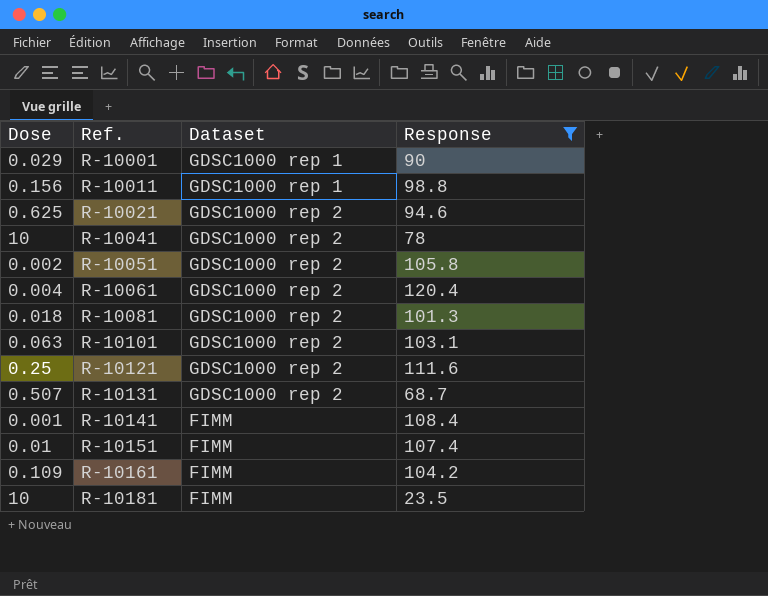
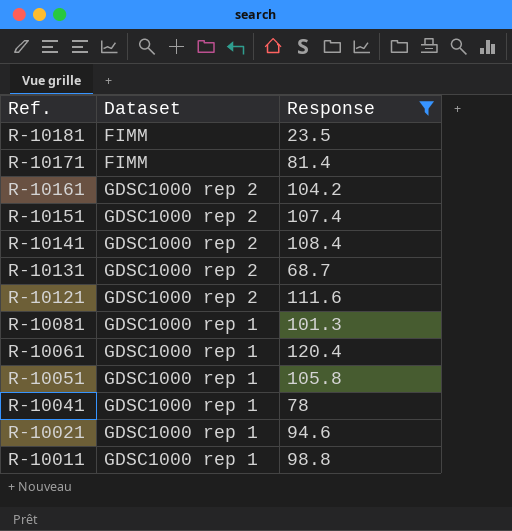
row order: Ref. ascending -> Ref. descending
column Dose | position: 1 -> none
row R-10001: 0.029 | GDSC1000 rep 1 | 90 -> none
row R-10101: 0.063 | GDSC1000 rep 2 | 103.1 -> none
row R-10171: none -> FIMM | 81.4
R-10161 | Dataset: FIMM -> GDSC1000 rep 2
R-10151 | Dataset: FIMM -> GDSC1000 rep 2
R-10141 | Dataset: FIMM -> GDSC1000 rep 2
R-10081 | Dataset: GDSC1000 rep 2 -> GDSC1000 rep 1
R-10061 | Dataset: GDSC1000 rep 2 -> GDSC1000 rep 1
R-10051 | Dataset: GDSC1000 rep 2 -> GDSC1000 rep 1
R-10041 | Dataset: GDSC1000 rep 2 -> GDSC1000 rep 1
R-10021 | Dataset: GDSC1000 rep 2 -> GDSC1000 rep 1

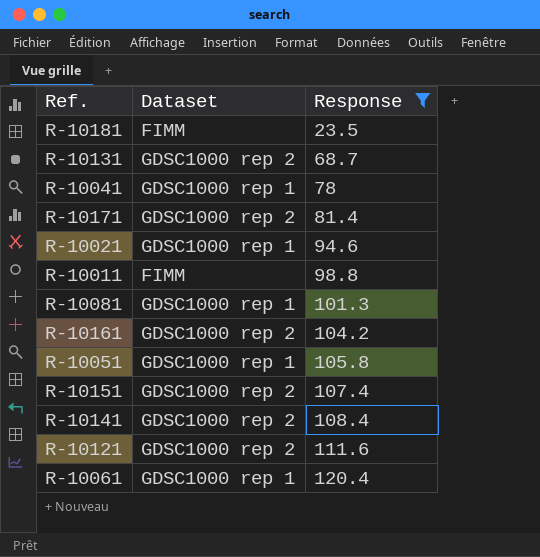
row order: Ref. descending -> Response ascending
R-10171 | Dataset: FIMM -> GDSC1000 rep 2
R-10011 | Dataset: GDSC1000 rep 1 -> FIMM

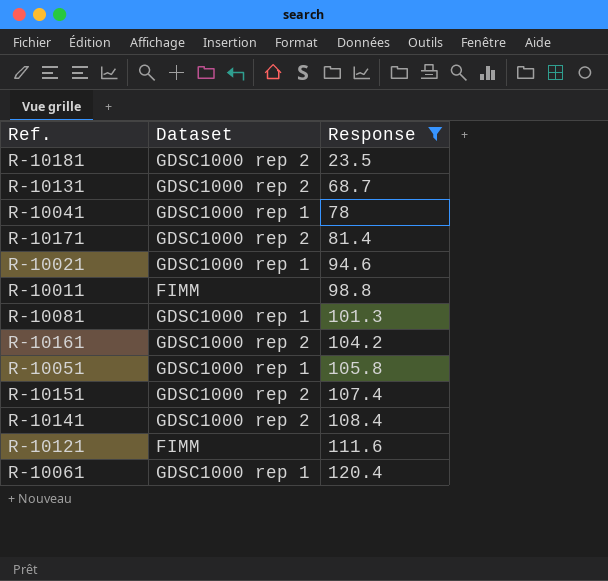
R-10181 | Dataset: FIMM -> GDSC1000 rep 2
R-10121 | Dataset: GDSC1000 rep 2 -> FIMM

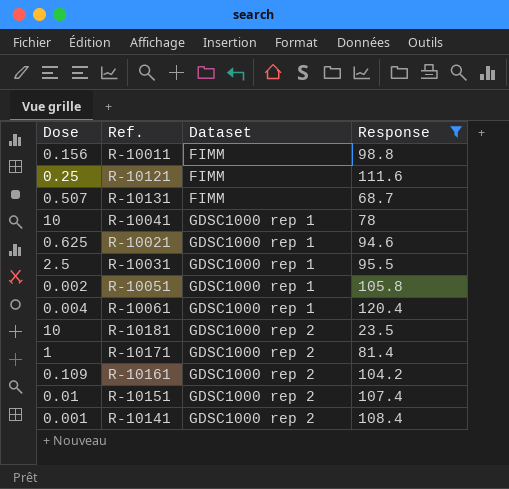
row order: Response ascending -> Dataset ascending
column Dose | position: none -> 1
row R-10081: GDSC1000 rep 1 | 101.3 -> none
R-10131 | Dataset: GDSC1000 rep 2 -> FIMM
row R-10031: none -> 2.5 | GDSC1000 rep 1 | 95.5

